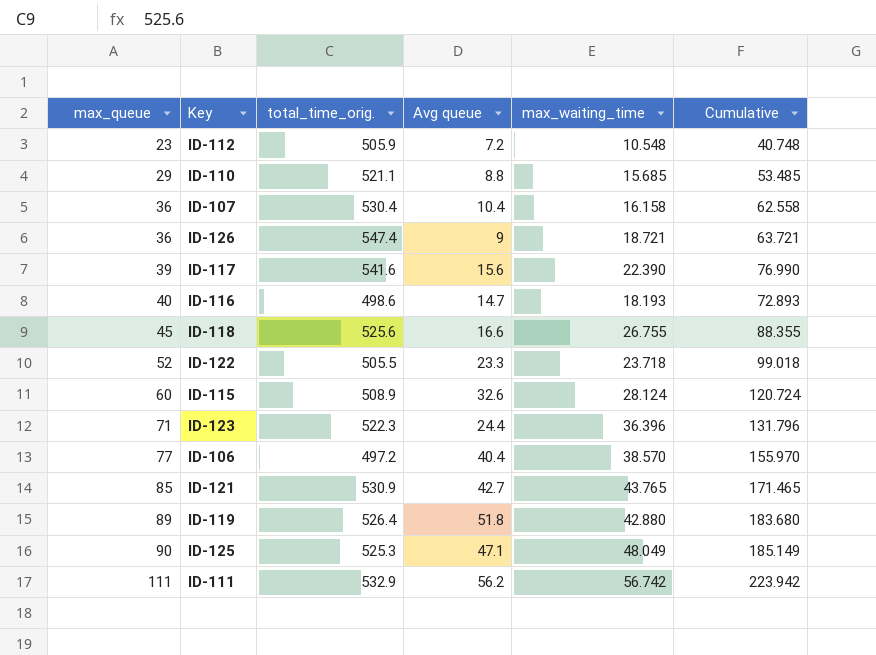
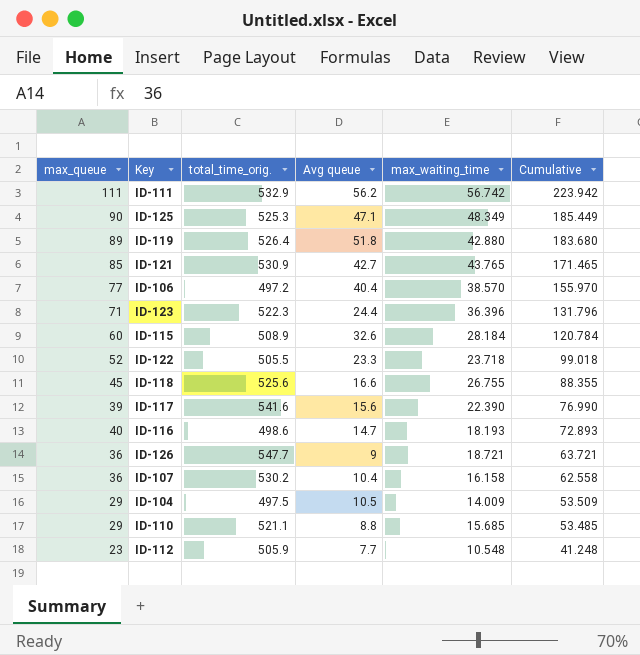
row order: max_queue ascending -> Cumulative descending
ID-125 | max_waiting_time: 48.049 -> 48.349
ID-125 | Cumulative: 185.149 -> 185.449
ID-115 | max_waiting_time: 28.124 -> 28.184
ID-115 | Cumulative: 120.724 -> 120.784
ID-126 | total_time_orig.: 547.4 -> 547.7
ID-107 | total_time_orig.: 530.4 -> 530.2
row ID-104: none -> 29 | 497.5 | 10.5 | 14.009 | 53.509
ID-112 | Avg queue: 7.2 -> 7.7
ID-112 | Cumulative: 40.748 -> 41.248

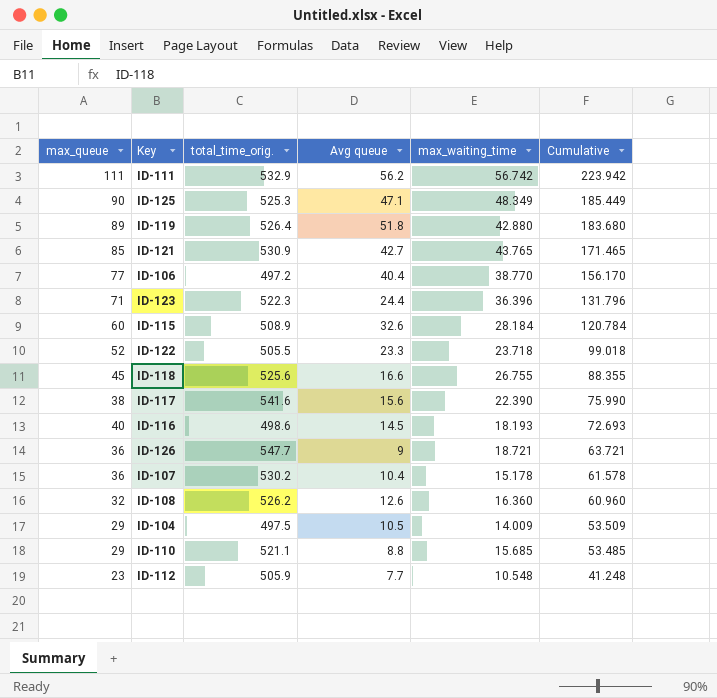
ID-106 | max_waiting_time: 38.570 -> 38.770
ID-106 | Cumulative: 155.970 -> 156.170
ID-117 | max_queue: 39 -> 38
ID-117 | Cumulative: 76.990 -> 75.990
ID-116 | Avg queue: 14.7 -> 14.5
ID-116 | Cumulative: 72.893 -> 72.693
ID-107 | max_waiting_time: 16.158 -> 15.178
ID-107 | Cumulative: 62.558 -> 61.578
row ID-108: none -> 32 | 526.2 | 12.6 | 16.360 | 60.960

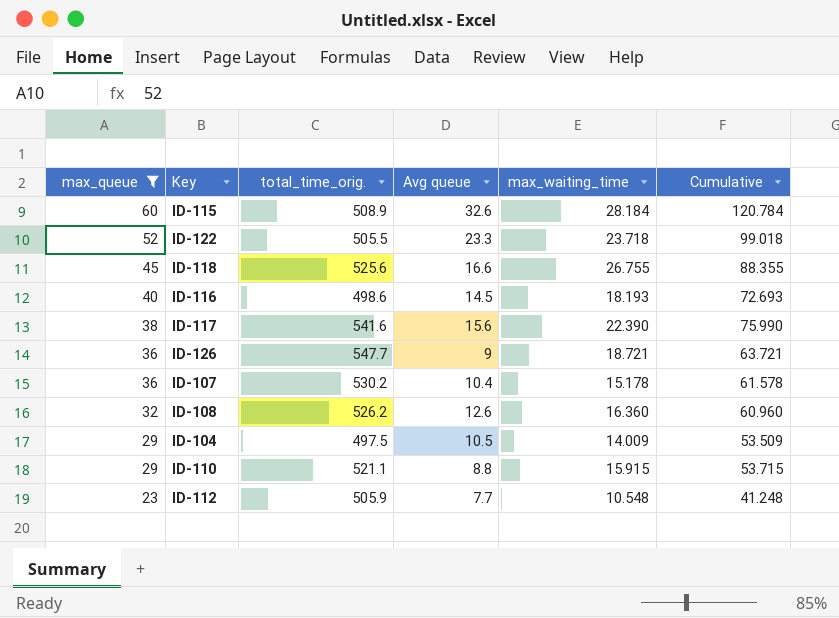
filter: none -> max_queue <= 60
row order: Cumulative descending -> max_queue descending
ID-110 | max_waiting_time: 15.685 -> 15.915
ID-110 | Cumulative: 53.485 -> 53.715

